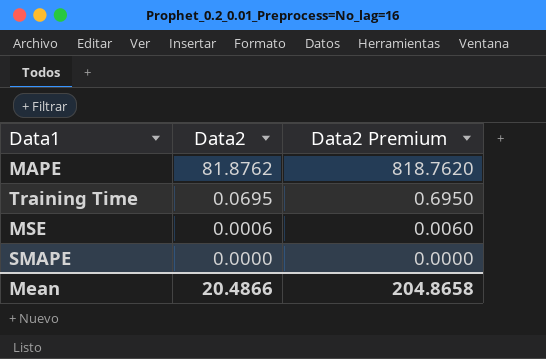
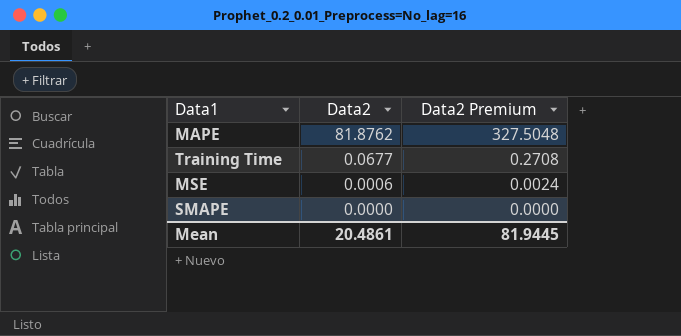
column Data2 Premium | formula: [Data2] * 10 -> [Data2] * 4
Training Time | Data2: 0.0695 -> 0.0677
Mean | Data2: 20.4866 -> 20.4861
Mean | Data2 Premium: 204.8658 -> 81.9445

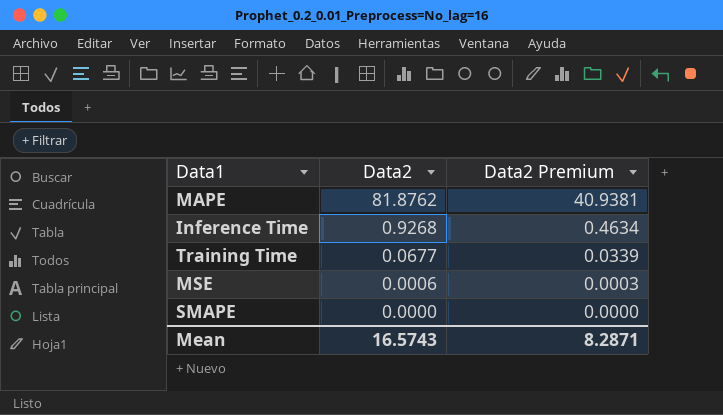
column Data2 Premium | formula: [Data2] * 4 -> [Data2] * 0.5
row Inference Time: none -> 0.9268 | 0.4634
Mean | Data2: 20.4861 -> 16.5743
Mean | Data2 Premium: 81.9445 -> 8.2871

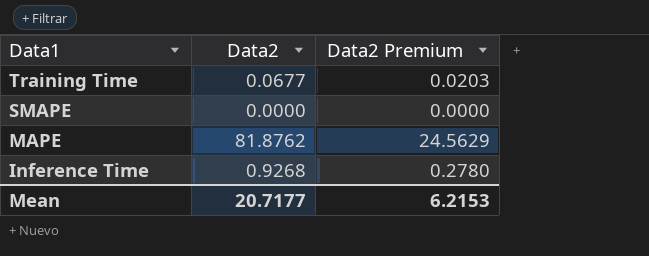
row order: Data2 descending -> Data1 descending
column Data2 Premium | formula: [Data2] * 0.5 -> [Data2] * 0.3
row MSE: 0.0006 | 0.0003 -> none
Mean | Data2: 16.5743 -> 20.7177
Mean | Data2 Premium: 8.2871 -> 6.2153

